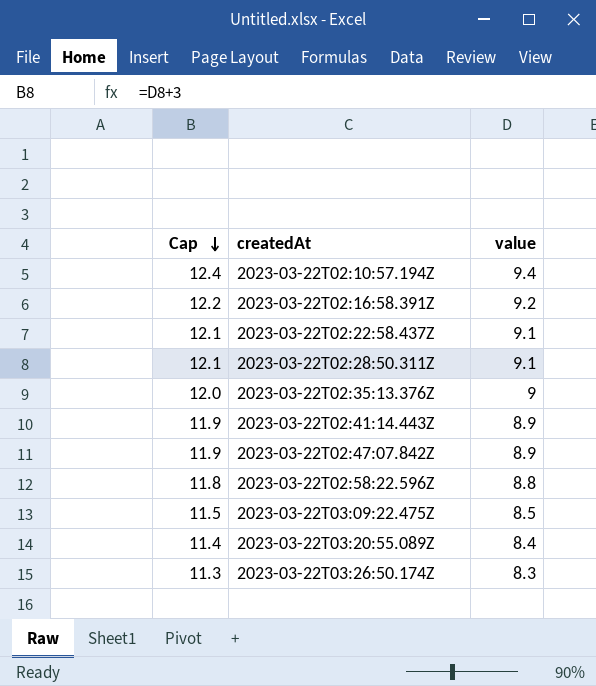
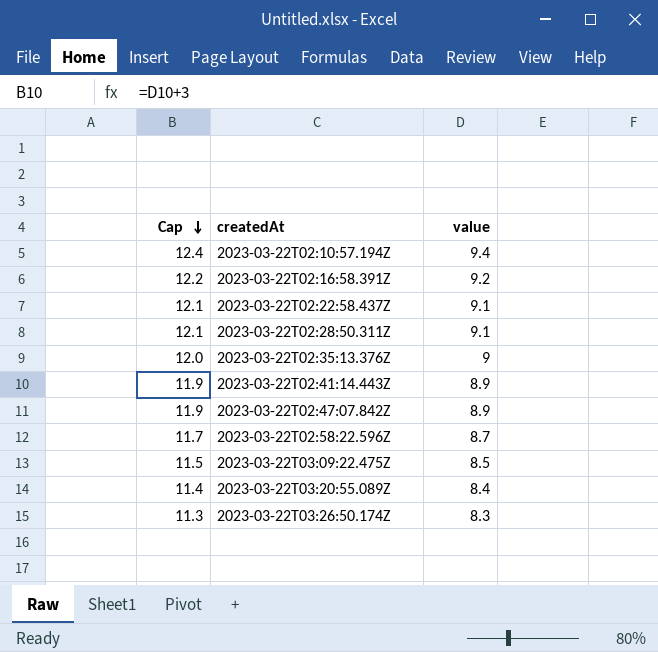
2023-03-22T02:58:22.596Z | Cap: 11.8 -> 11.7
2023-03-22T02:58:22.596Z | value: 8.8 -> 8.7

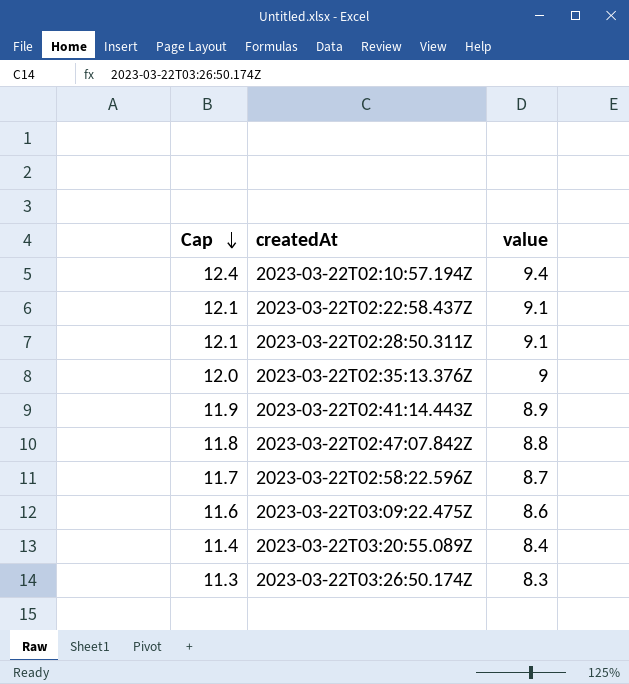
row 2023-03-22T02:16:58.391Z: 12.2 | 9.2 -> none
2023-03-22T02:47:07.842Z | Cap: 11.9 -> 11.8
2023-03-22T02:47:07.842Z | value: 8.9 -> 8.8
2023-03-22T03:09:22.475Z | Cap: 11.5 -> 11.6
2023-03-22T03:09:22.475Z | value: 8.5 -> 8.6

